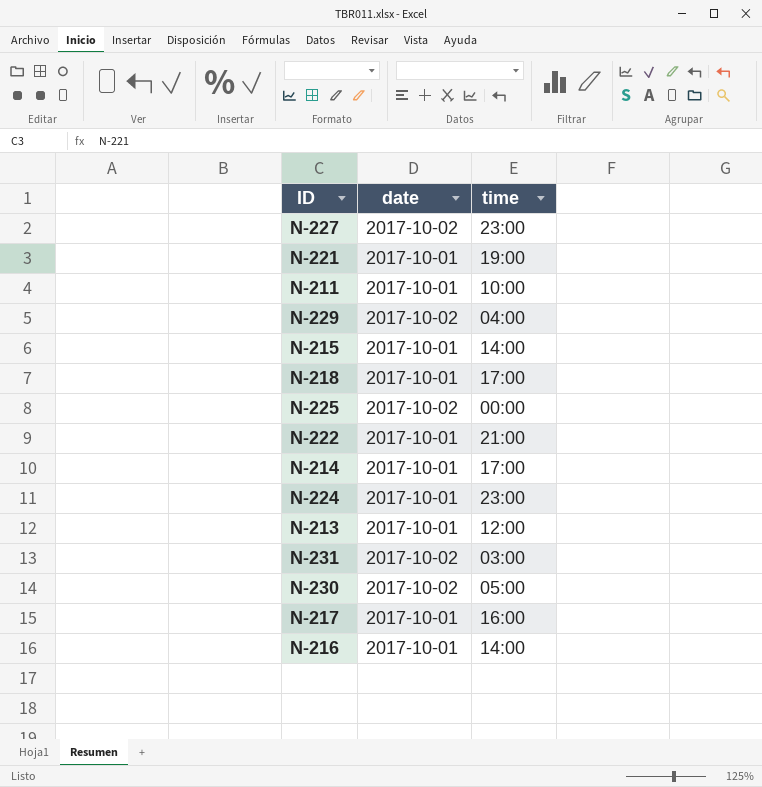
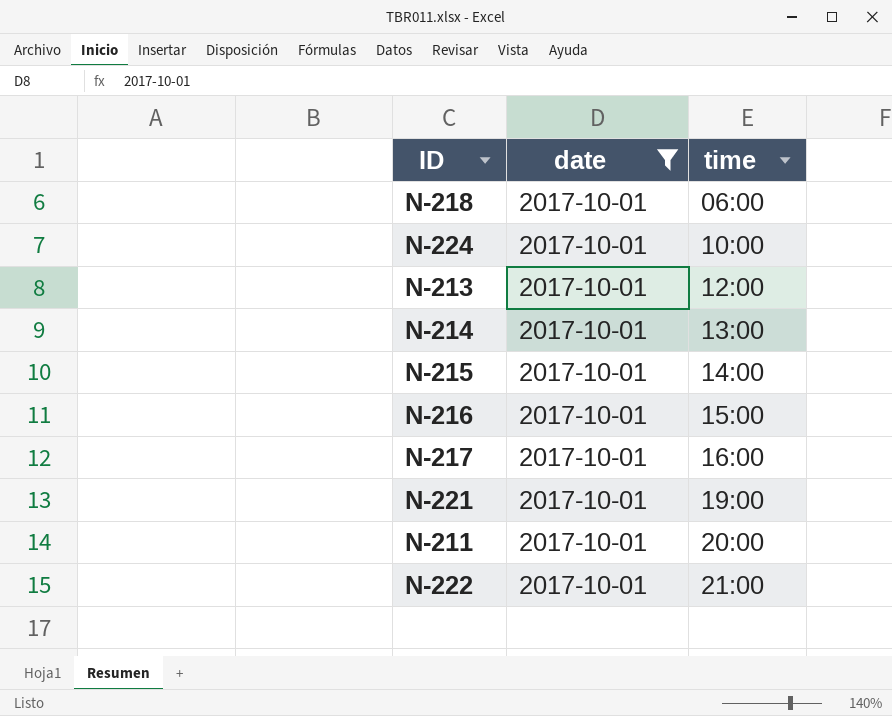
filter: none -> date = 2017-10-01
row order: none -> time ascending
N-218 | time: 17:00 -> 06:00
N-224 | time: 23:00 -> 10:00
N-214 | time: 17:00 -> 13:00
N-216 | time: 14:00 -> 15:00
N-211 | time: 10:00 -> 20:00

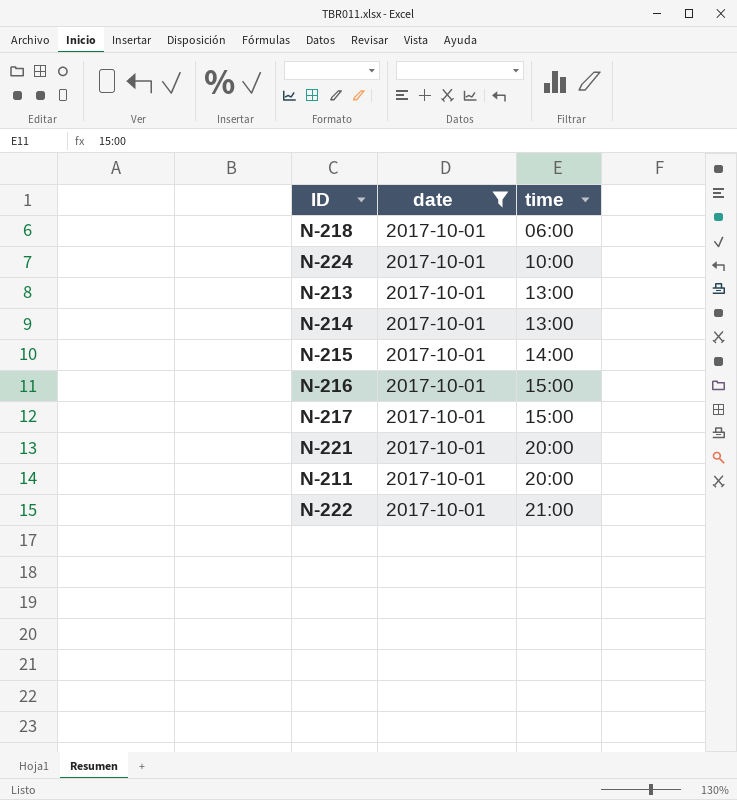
N-213 | time: 12:00 -> 13:00
N-217 | time: 16:00 -> 15:00
N-221 | time: 19:00 -> 20:00

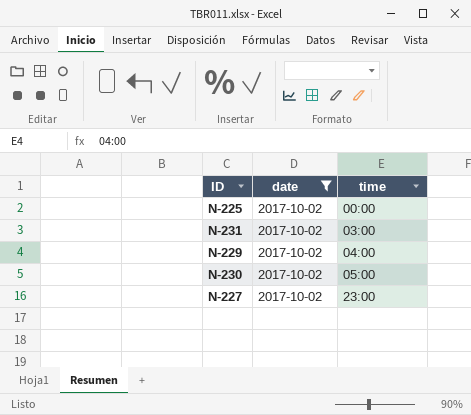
filter: date = 2017-10-01 -> date = 2017-10-02

